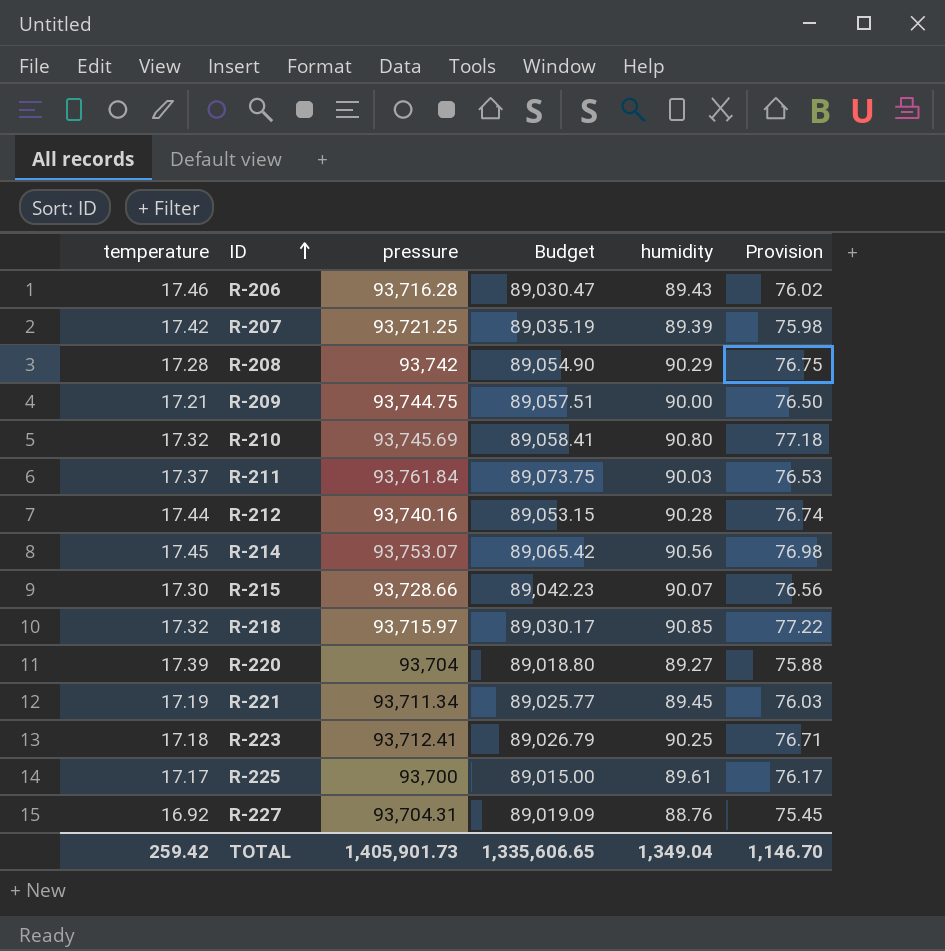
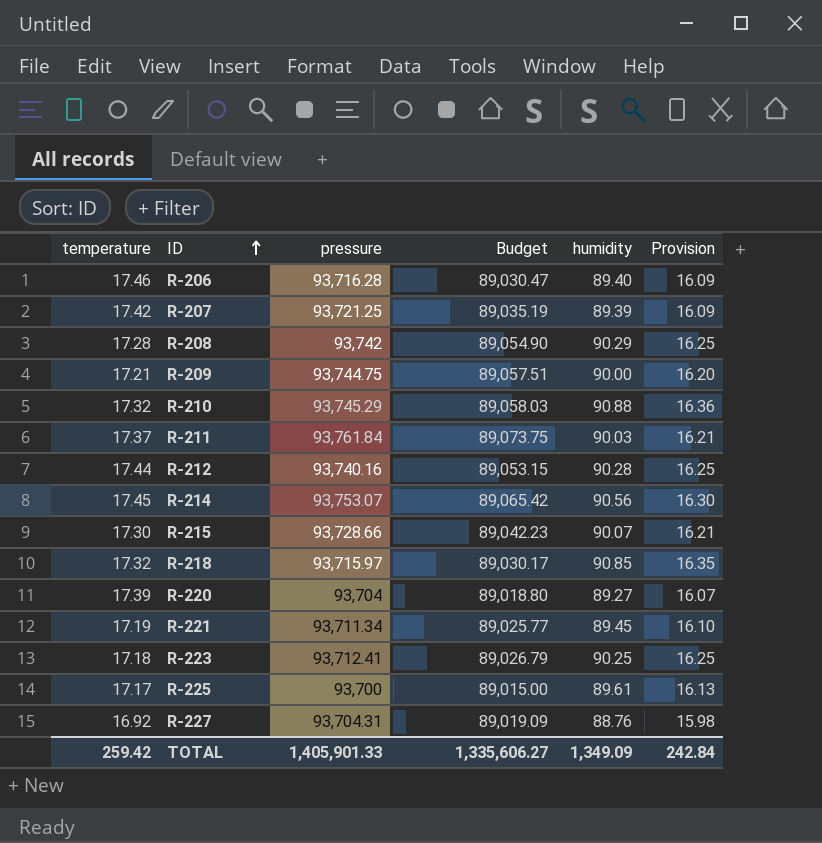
column Provision | formula: [humidity] * 0.85 -> [humidity] * 0.18
R-206 | humidity: 89.43 -> 89.40
R-210 | pressure: 93,745.69 -> 93,745.29
R-210 | Budget: 89,058.41 -> 89,058.03
R-210 | humidity: 90.80 -> 90.88
TOTAL | pressure: 1,405,901.73 -> 1,405,901.33
TOTAL | Budget: 1,335,606.65 -> 1,335,606.27
TOTAL | humidity: 1,349.04 -> 1,349.09
TOTAL | Provision: 1,146.70 -> 242.84

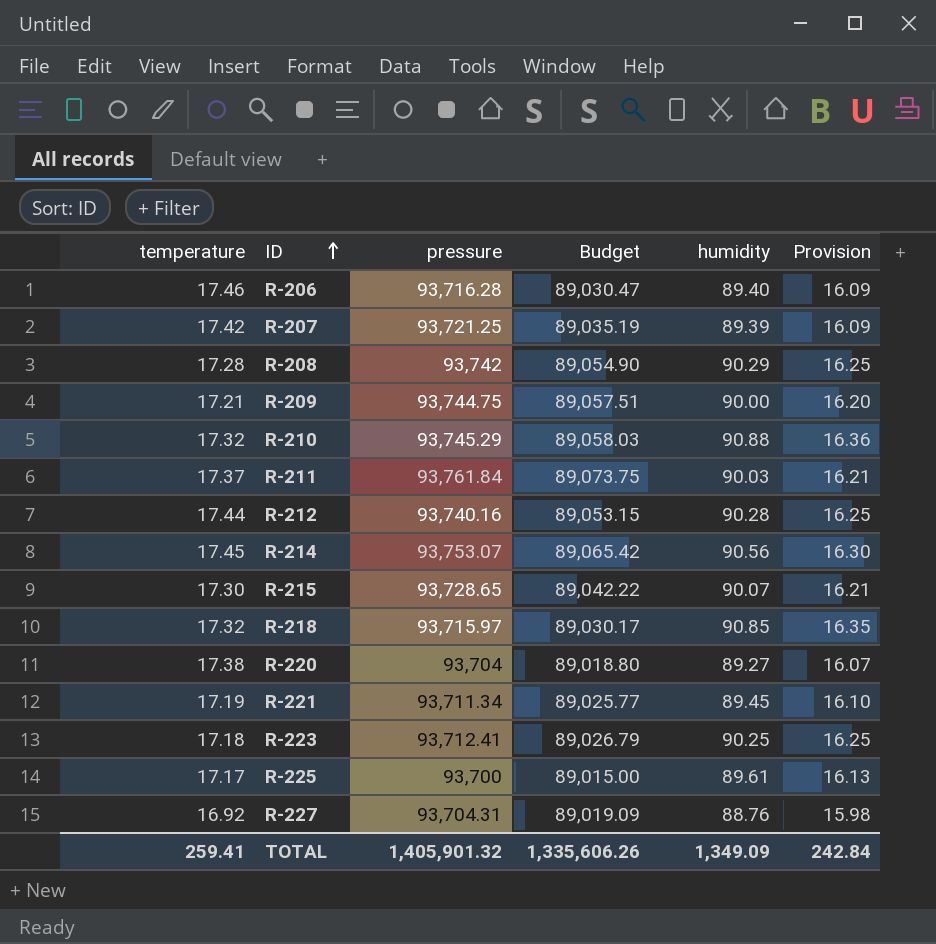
R-215 | pressure: 93,728.66 -> 93,728.65
R-215 | Budget: 89,042.23 -> 89,042.22
R-220 | temperature: 17.39 -> 17.38
TOTAL | temperature: 259.42 -> 259.41
TOTAL | pressure: 1,405,901.33 -> 1,405,901.32
TOTAL | Budget: 1,335,606.27 -> 1,335,606.26

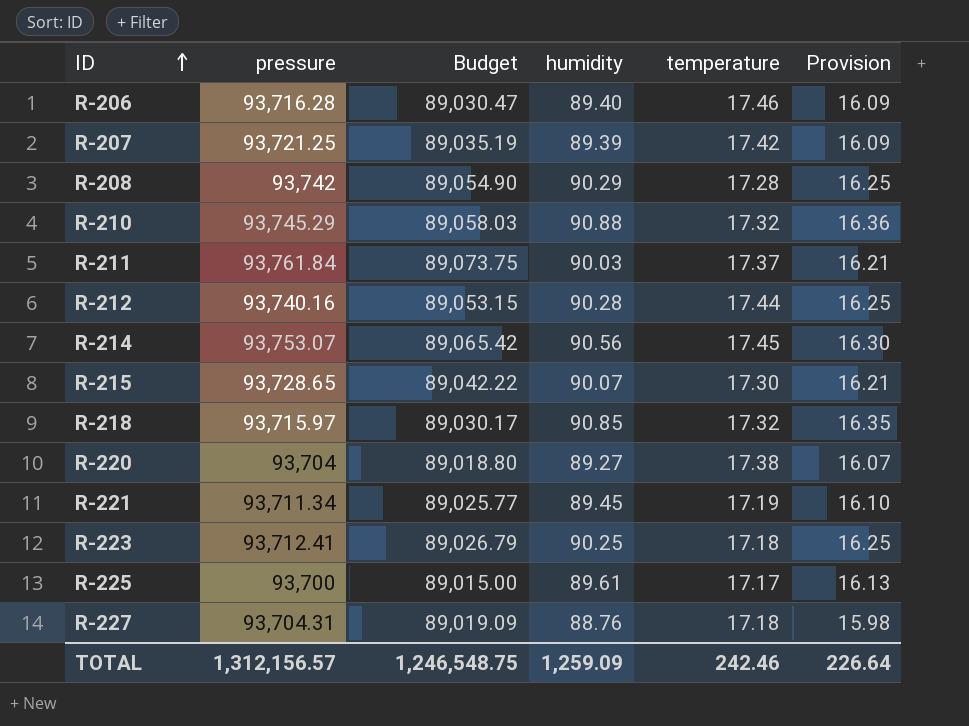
column temperature | position: 1 -> 5
row R-209: 17.21 | 93,744.75 | 89,057.51 | 90.00 | 16.20 -> none
R-227 | temperature: 16.92 -> 17.18
TOTAL | pressure: 1,405,901.32 -> 1,312,156.57
TOTAL | Budget: 1,335,606.26 -> 1,246,548.75
TOTAL | humidity: 1,349.09 -> 1,259.09
TOTAL | temperature: 259.41 -> 242.46
TOTAL | Provision: 242.84 -> 226.64

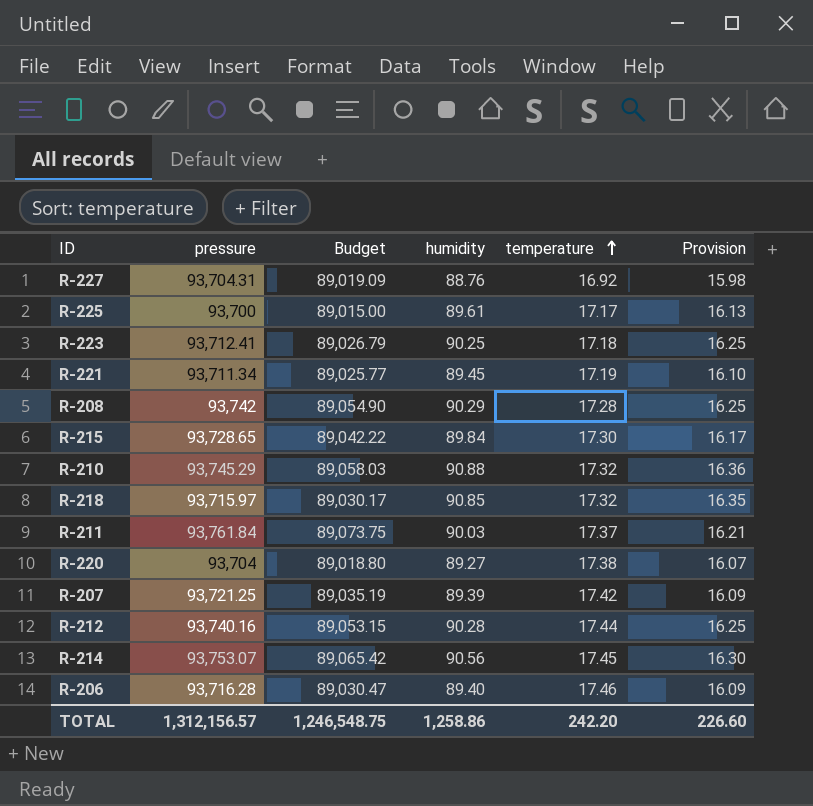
row order: ID ascending -> temperature ascending
R-227 | temperature: 17.18 -> 16.92
R-215 | humidity: 90.07 -> 89.84
R-215 | Provision: 16.21 -> 16.17
TOTAL | humidity: 1,259.09 -> 1,258.86
TOTAL | temperature: 242.46 -> 242.20
TOTAL | Provision: 226.64 -> 226.60

